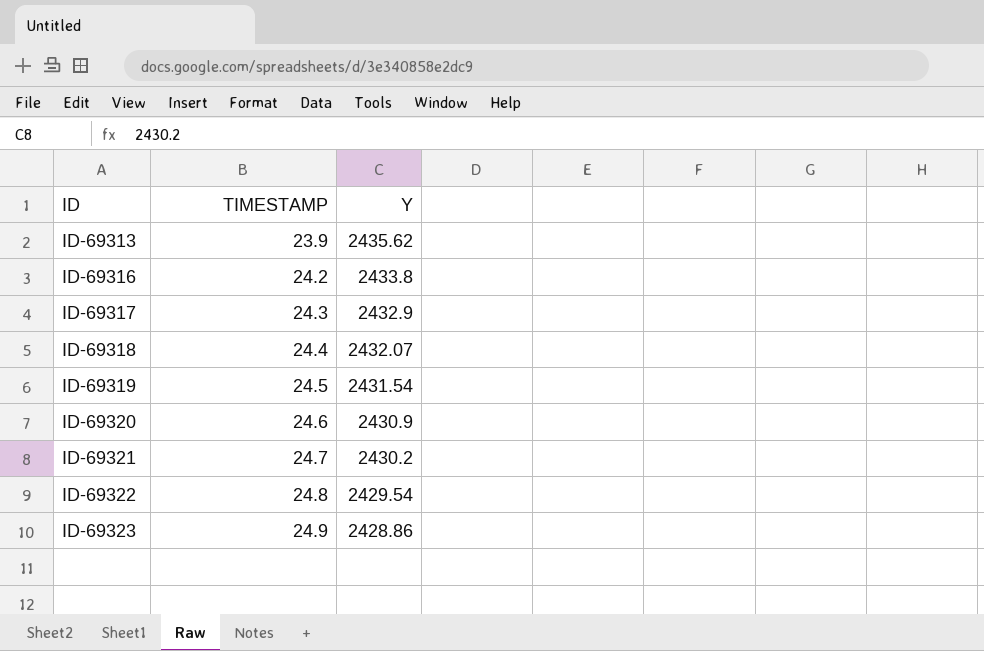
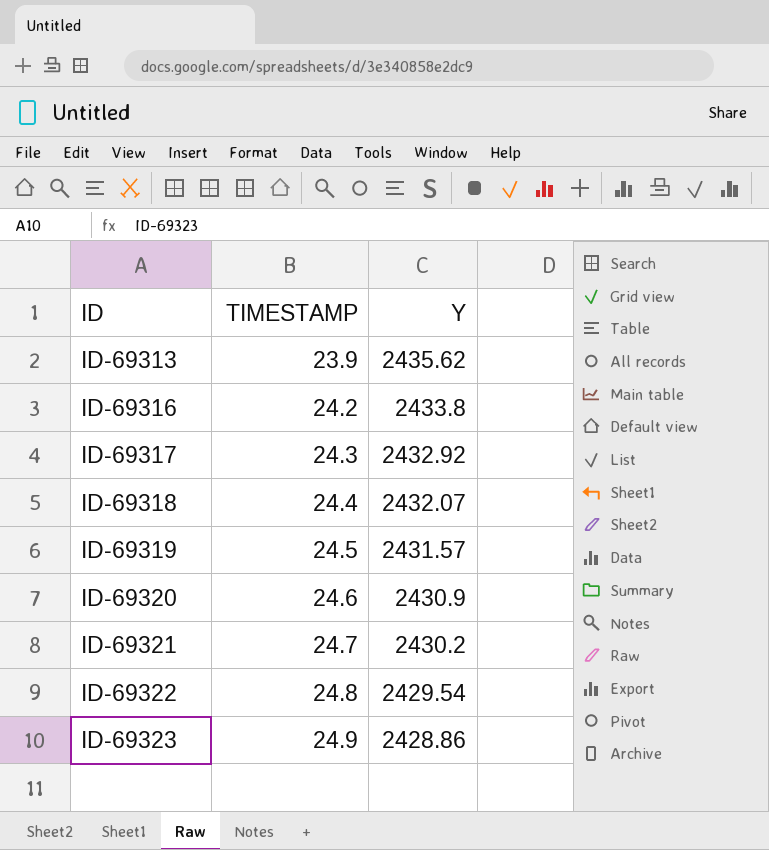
ID-69317 | Y: 2432.9 -> 2432.92
ID-69319 | Y: 2431.54 -> 2431.57

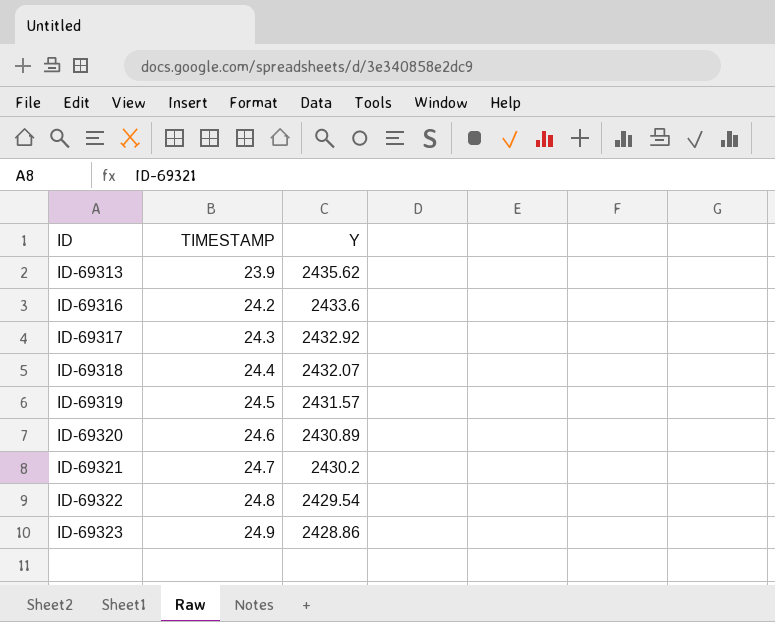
ID-69316 | Y: 2433.8 -> 2433.6
ID-69320 | Y: 2430.9 -> 2430.89

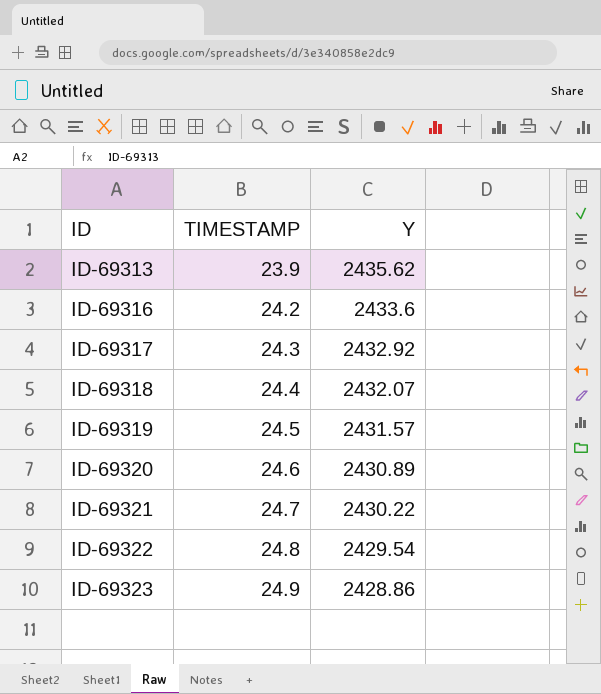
ID-69321 | Y: 2430.2 -> 2430.22

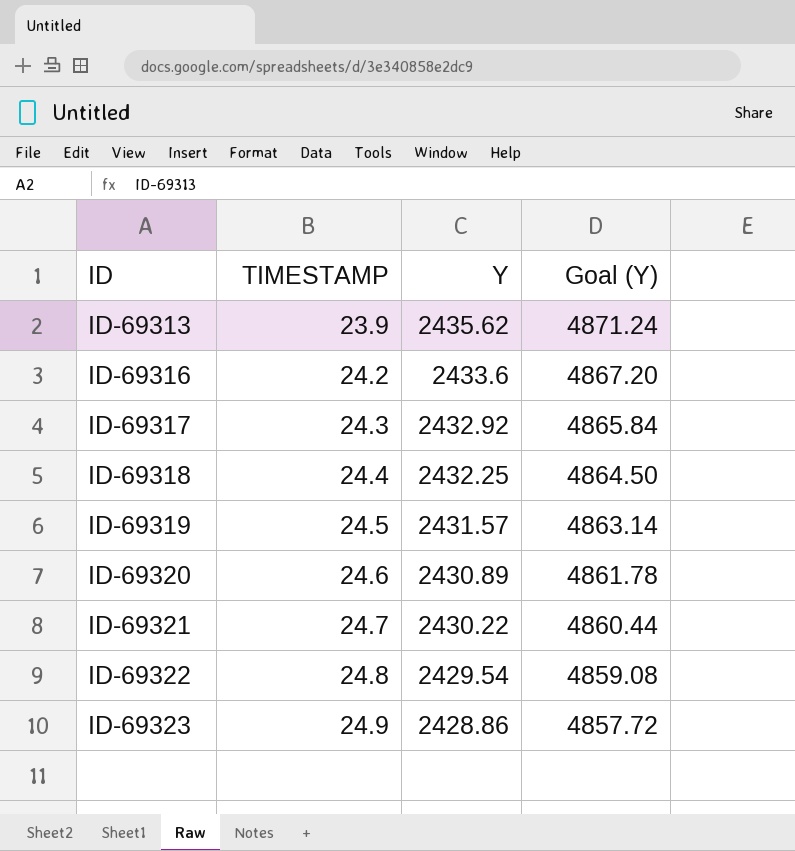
column Goal (Y) | formula: none -> [Y] * 2
ID-69318 | Y: 2432.07 -> 2432.25

